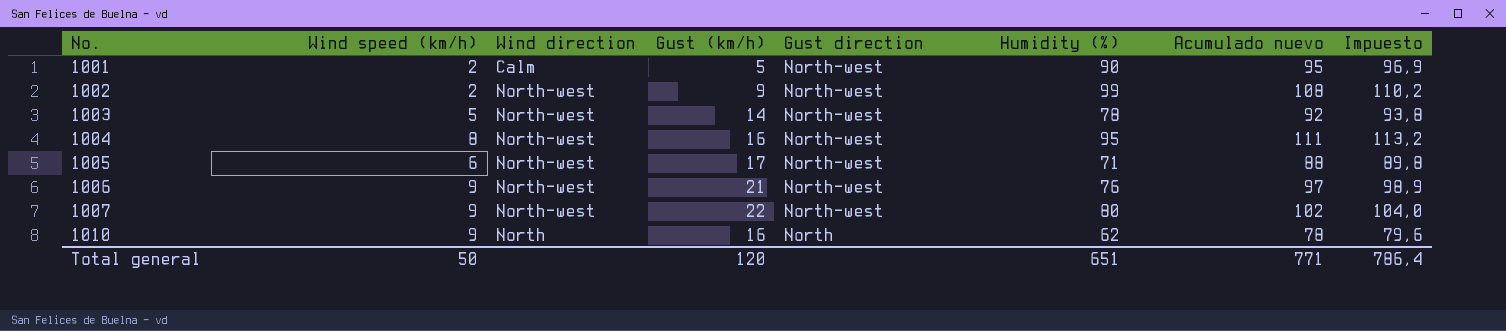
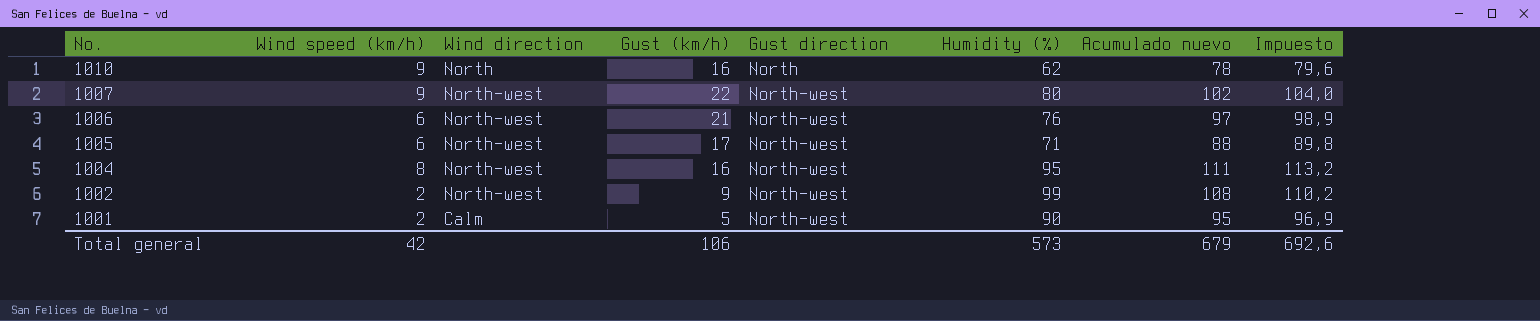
row order: No. ascending -> No. descending
row 1003: 5 | North-west | 14 | North-west | 78 | 92 | 93,8 -> none
1006 | Wind speed (km/h): 9 -> 6
Total general | Wind speed (km/h): 50 -> 42
Total general | Gust (km/h): 120 -> 106
Total general | Humidity (%): 651 -> 573
Total general | Acumulado nuevo: 771 -> 679
Total general | Impuesto: 786,4 -> 692,6

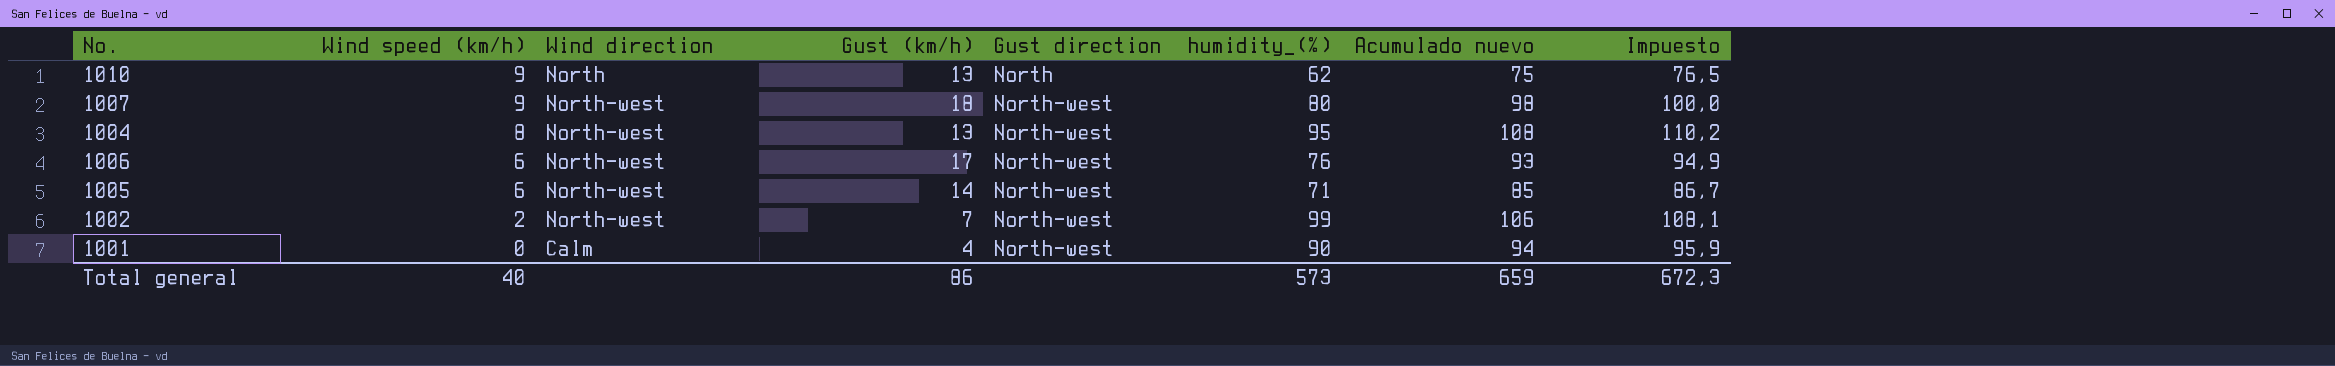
row order: No. descending -> Wind speed (km/h) descending
column name: Humidity (%) -> humidity_(%)
1010 | Gust (km/h): 16 -> 13
1010 | Acumulado nuevo: 78 -> 75
1010 | Impuesto: 79,6 -> 76,5
1007 | Gust (km/h): 22 -> 18
1007 | Acumulado nuevo: 102 -> 98
1007 | Impuesto: 104,0 -> 100,0
1004 | Gust (km/h): 16 -> 13
1004 | Acumulado nuevo: 111 -> 108
1004 | Impuesto: 113,2 -> 110,2
1006 | Gust (km/h): 21 -> 17
1006 | Acumulado nuevo: 97 -> 93
1006 | Impuesto: 98,9 -> 94,9
1005 | Gust (km/h): 17 -> 14
1005 | Acumulado nuevo: 88 -> 85
1005 | Impuesto: 89,8 -> 86,7
1002 | Gust (km/h): 9 -> 7
1002 | Acumulado nuevo: 108 -> 106
1002 | Impuesto: 110,2 -> 108,1
1001 | Wind speed (km/h): 2 -> 0
1001 | Gust (km/h): 5 -> 4
1001 | Acumulado nuevo: 95 -> 94
1001 | Impuesto: 96,9 -> 95,9
Total general | Wind speed (km/h): 42 -> 40
Total general | Gust (km/h): 106 -> 86
Total general | Acumulado nuevo: 679 -> 659
Total general | Impuesto: 692,6 -> 672,3

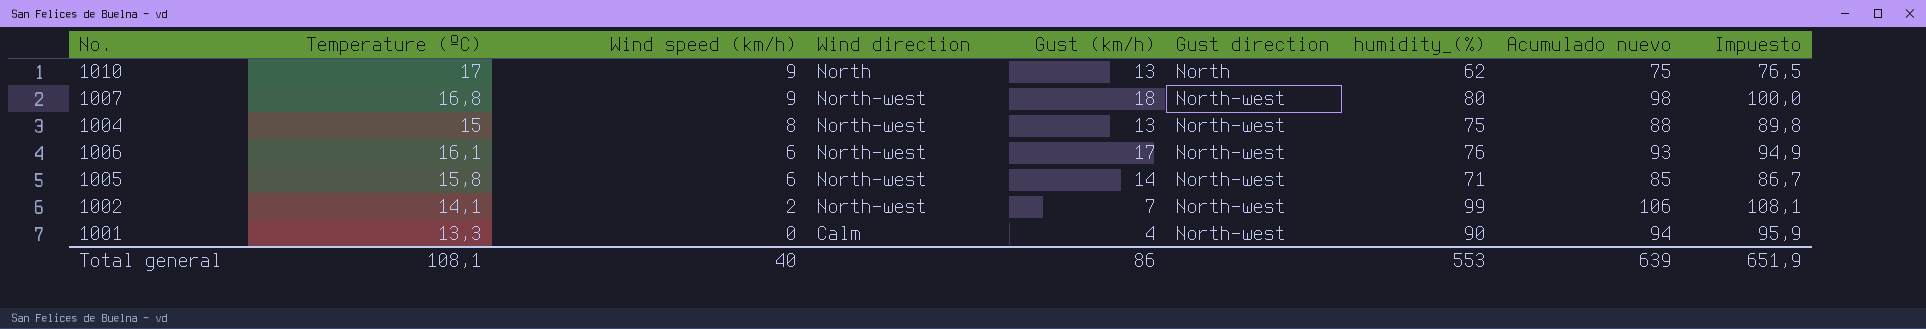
column Temperature (ºC) | position: none -> 2
1004 | humidity_(%): 95 -> 75
1004 | Acumulado nuevo: 108 -> 88
1004 | Impuesto: 110,2 -> 89,8
Total general | humidity_(%): 573 -> 553
Total general | Acumulado nuevo: 659 -> 639
Total general | Impuesto: 672,3 -> 651,9

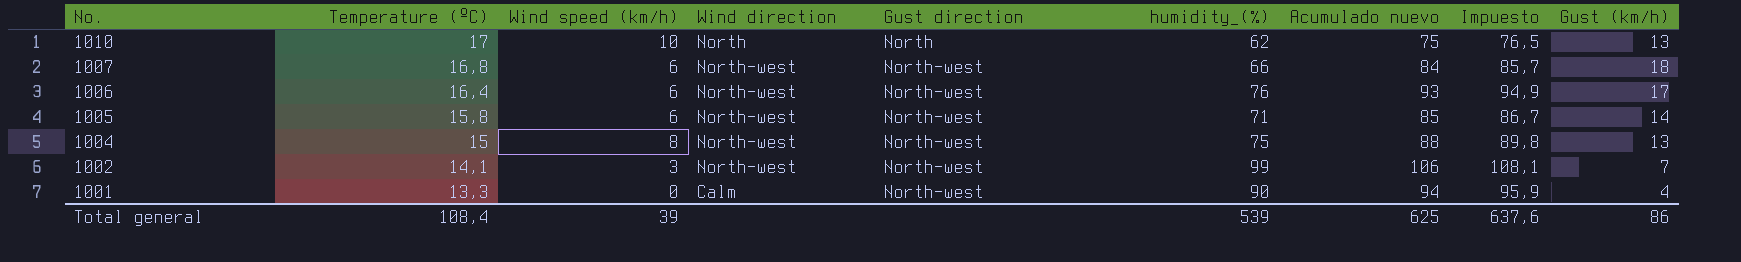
row order: Wind speed (km/h) descending -> No. descending
column Gust (km/h) | position: 5 -> 9
1010 | Wind speed (km/h): 9 -> 10
1007 | Wind speed (km/h): 9 -> 6
1007 | humidity_(%): 80 -> 66
1007 | Acumulado nuevo: 98 -> 84
1007 | Impuesto: 100,0 -> 85,7
1006 | Temperature (ºC): 16,1 -> 16,4
1002 | Wind speed (km/h): 2 -> 3
Total general | Temperature (ºC): 108,1 -> 108,4
Total general | Wind speed (km/h): 40 -> 39
Total general | humidity_(%): 553 -> 539
Total general | Acumulado nuevo: 639 -> 625
Total general | Impuesto: 651,9 -> 637,6

